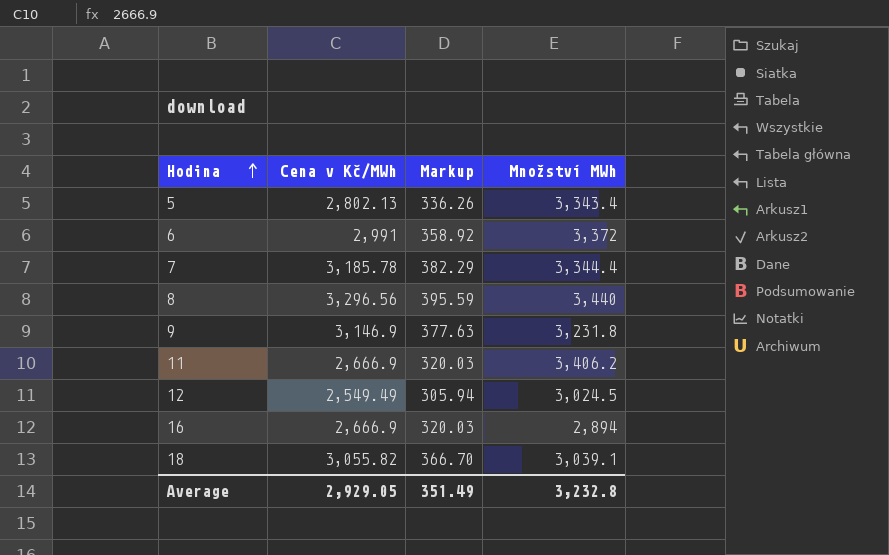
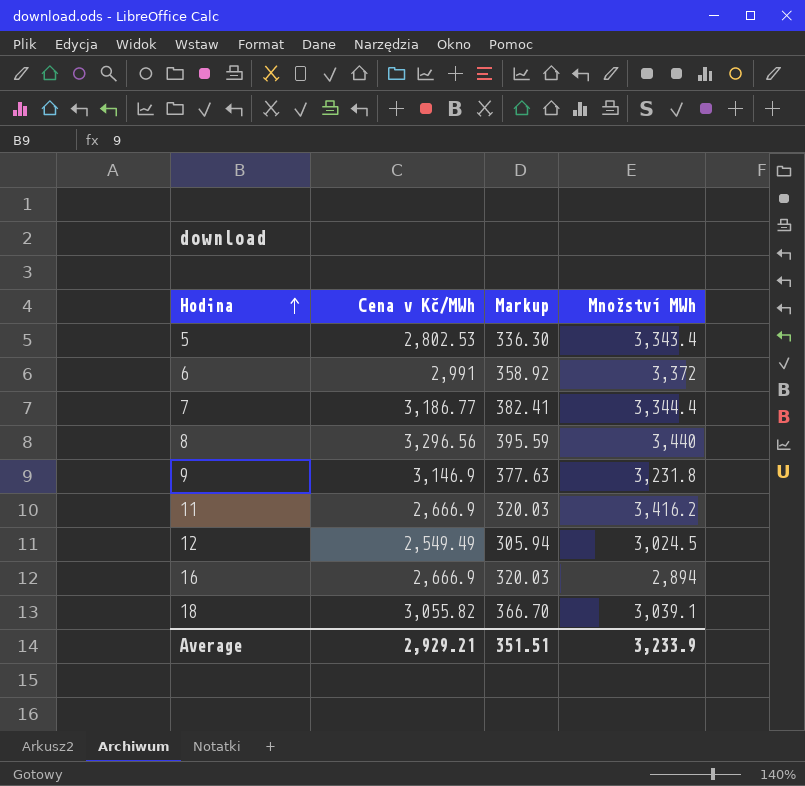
5 | Cena v Kč/MWh: 2,802.13 -> 2,802.53
5 | Markup: 336.26 -> 336.30
7 | Cena v Kč/MWh: 3,185.78 -> 3,186.77
7 | Markup: 382.29 -> 382.41
11 | Množství MWh: 3,406.2 -> 3,416.2
Average | Cena v Kč/MWh: 2,929.05 -> 2,929.21
Average | Markup: 351.49 -> 351.51
Average | Množství MWh: 3,232.8 -> 3,233.9

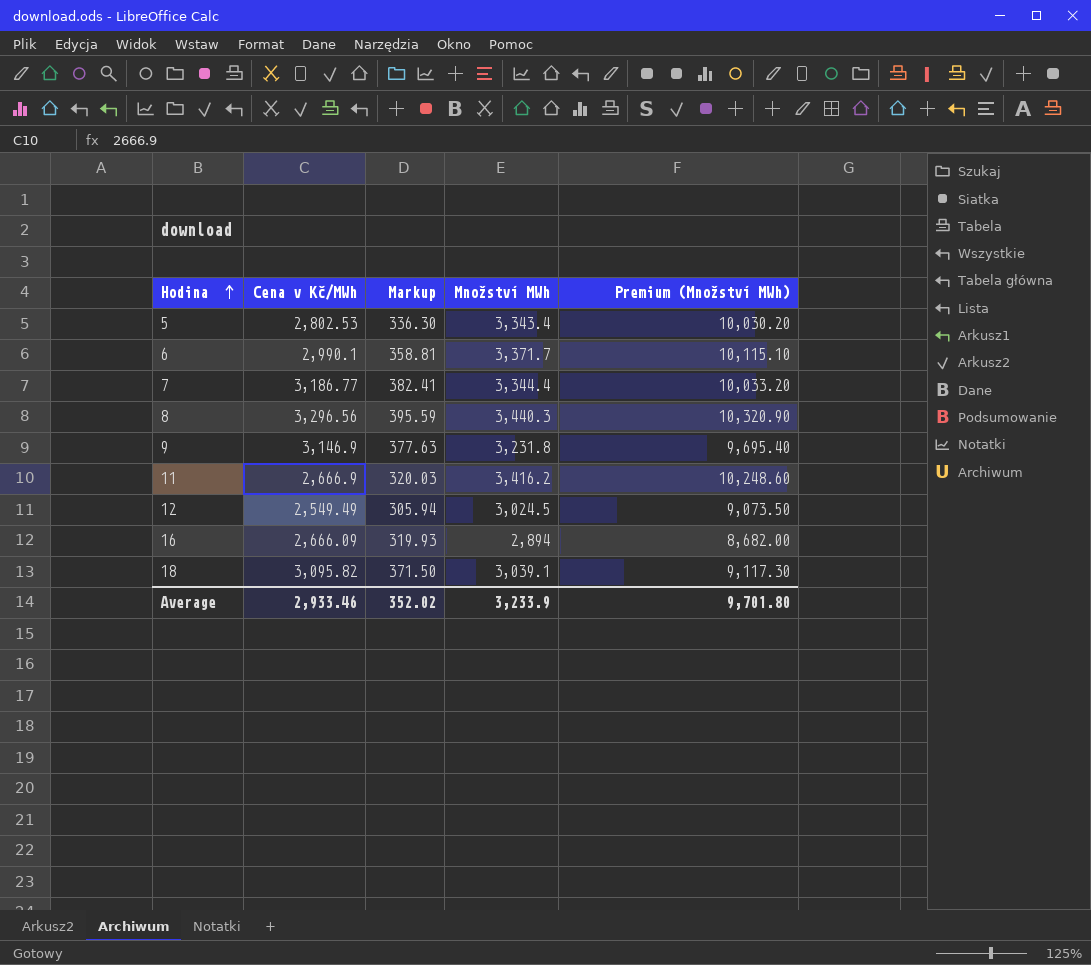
column Premium (Množství MWh) | formula: none -> [Množství MWh] * 3
6 | Cena v Kč/MWh: 2,991 -> 2,990.1
6 | Markup: 358.92 -> 358.81
6 | Množství MWh: 3,372 -> 3,371.7
8 | Množství MWh: 3,440 -> 3,440.3
16 | Cena v Kč/MWh: 2,666.9 -> 2,666.09
16 | Markup: 320.03 -> 319.93
18 | Cena v Kč/MWh: 3,055.82 -> 3,095.82
18 | Markup: 366.70 -> 371.50
Average | Cena v Kč/MWh: 2,929.21 -> 2,933.46
Average | Markup: 351.51 -> 352.02

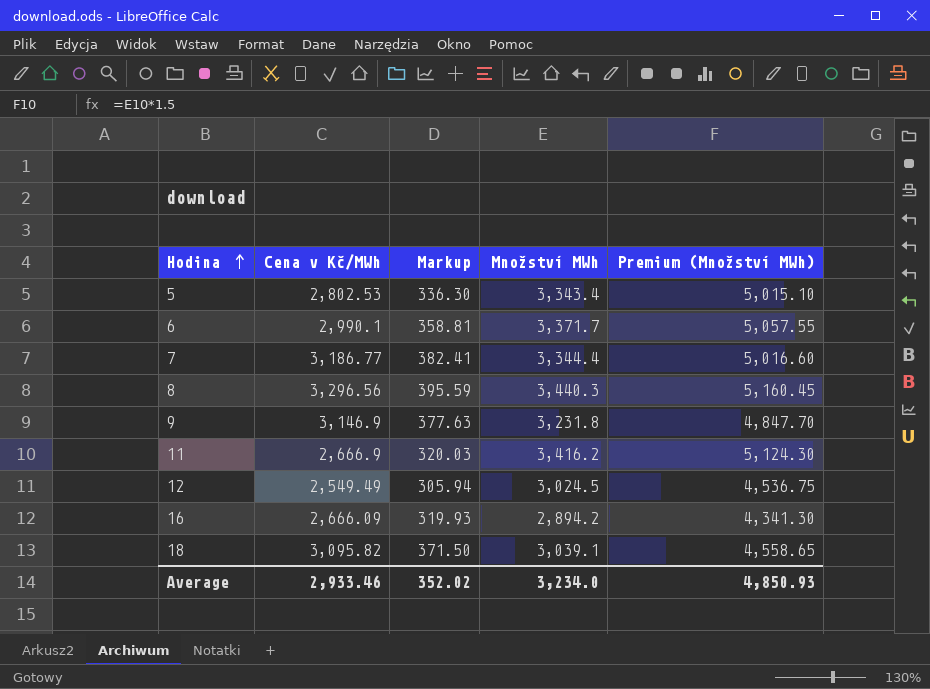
column Premium (Množství MWh) | formula: [Množství MWh] * 3 -> [Množství MWh] * 1.5
16 | Množství MWh: 2,894 -> 2,894.2
Average | Množství MWh: 3,233.9 -> 3,234.0
Average | Premium (Množství MWh): 9,701.80 -> 4,850.93

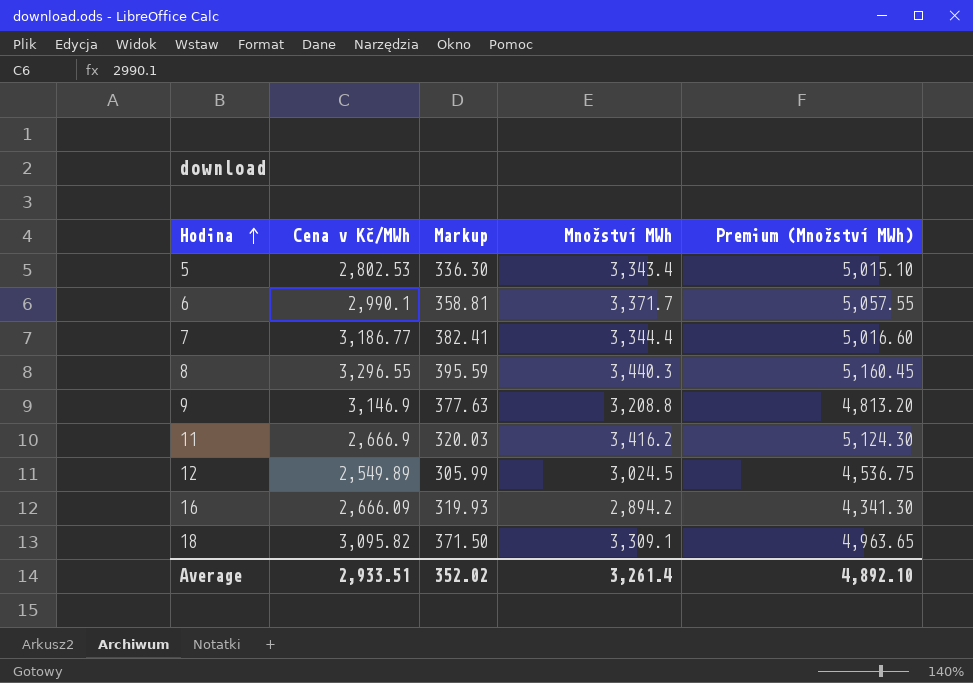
8 | Cena v Kč/MWh: 3,296.56 -> 3,296.55
9 | Množství MWh: 3,231.8 -> 3,208.8
9 | Premium (Množství MWh): 4,847.70 -> 4,813.20
12 | Cena v Kč/MWh: 2,549.49 -> 2,549.89
12 | Markup: 305.94 -> 305.99
18 | Množství MWh: 3,039.1 -> 3,309.1
18 | Premium (Množství MWh): 4,558.65 -> 4,963.65
Average | Cena v Kč/MWh: 2,933.46 -> 2,933.51
Average | Množství MWh: 3,234.0 -> 3,261.4
Average | Premium (Množství MWh): 4,850.93 -> 4,892.10

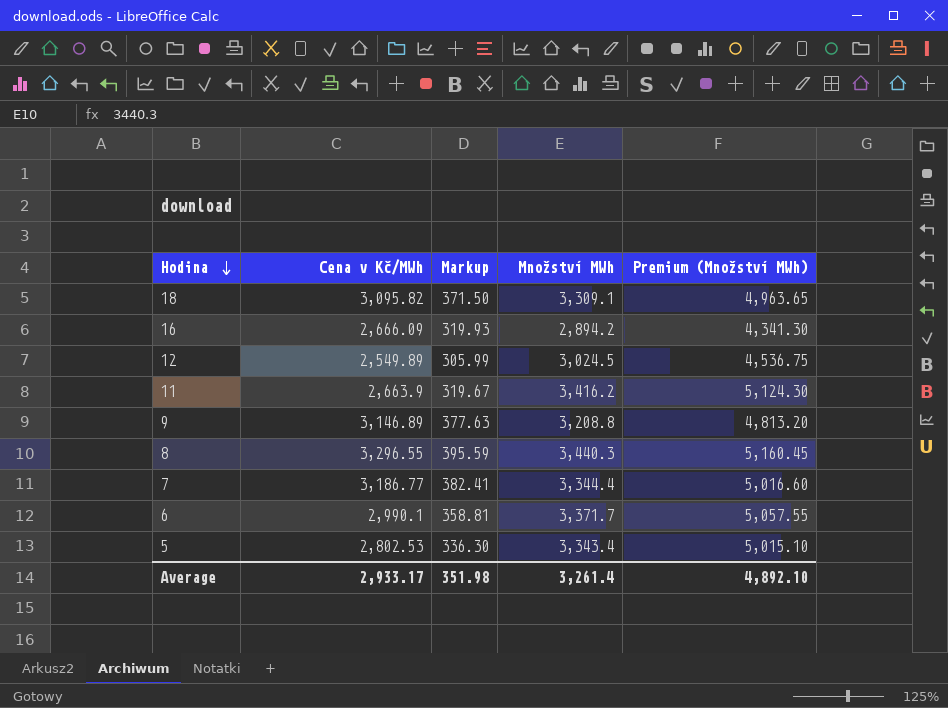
row order: Hodina ascending -> Hodina descending
11 | Cena v Kč/MWh: 2,666.9 -> 2,663.9
11 | Markup: 320.03 -> 319.67
9 | Cena v Kč/MWh: 3,146.9 -> 3,146.89
Average | Cena v Kč/MWh: 2,933.51 -> 2,933.17
Average | Markup: 352.02 -> 351.98

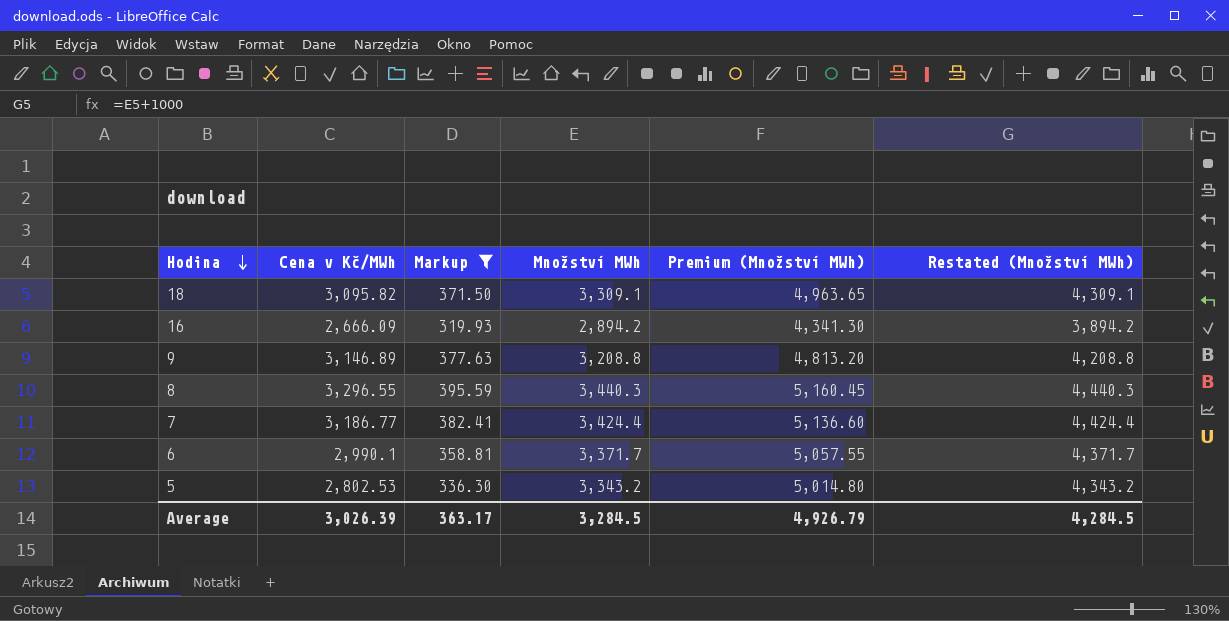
filter: none -> Markup >= 319.93
column Restated (Množství MWh) | formula: none -> [Množství MWh] + 1000
7 | Množství MWh: 3,344.4 -> 3,424.4
7 | Premium (Množství MWh): 5,016.60 -> 5,136.60
5 | Množství MWh: 3,343.4 -> 3,343.2
5 | Premium (Množství MWh): 5,015.10 -> 5,014.80
Average | Cena v Kč/MWh: 2,933.17 -> 3,026.39
Average | Markup: 351.98 -> 363.17
Average | Množství MWh: 3,261.4 -> 3,284.5
Average | Premium (Množství MWh): 4,892.10 -> 4,926.79

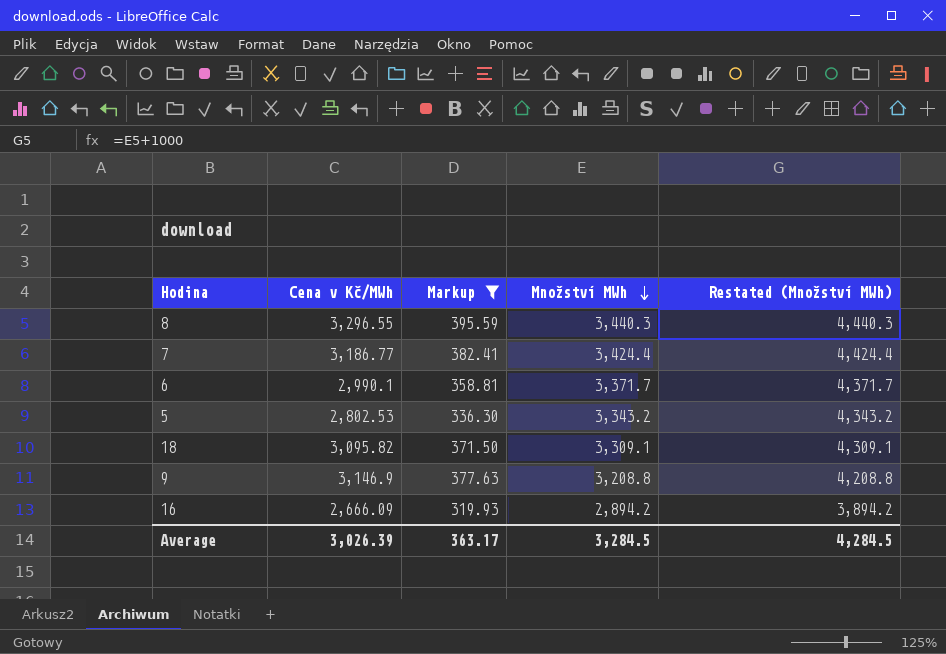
row order: Hodina descending -> Množství MWh descending
column Premium (Množství MWh) | formula: [Množství MWh] * 1.5 -> none
9 | Cena v Kč/MWh: 3,146.89 -> 3,146.9

